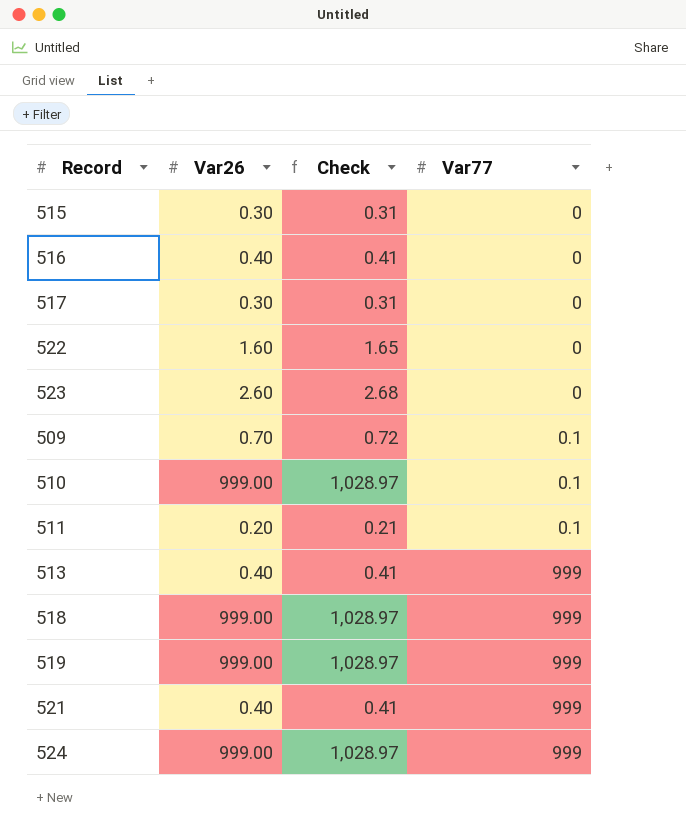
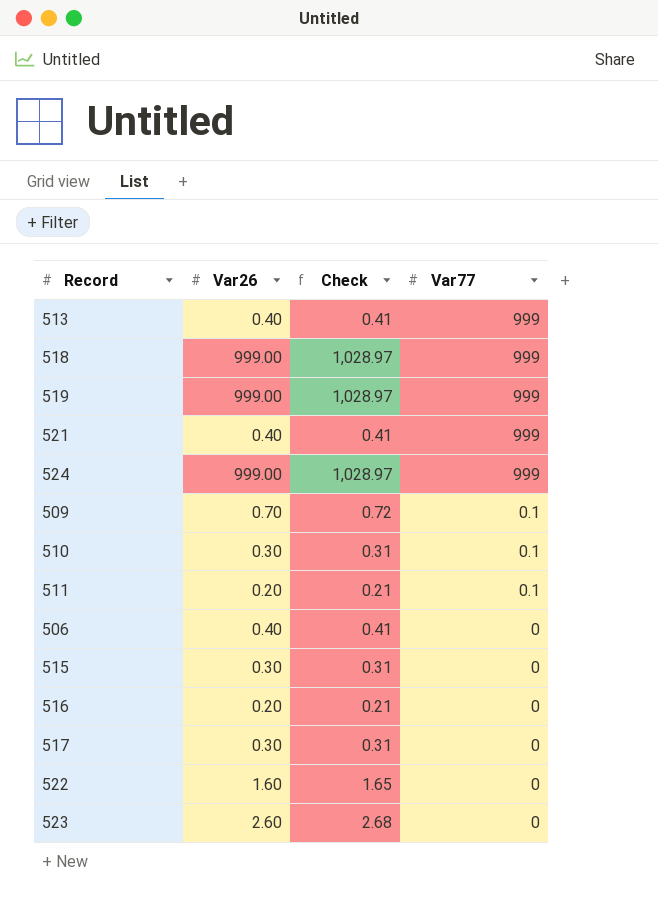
row order: Var77 ascending -> Var77 descending
510 | Var26: 999.00 -> 0.30
510 | Check: 1,028.97 -> 0.31
row 506: none -> 0.40 | 0.41 | 0
516 | Var26: 0.40 -> 0.20
516 | Check: 0.41 -> 0.21

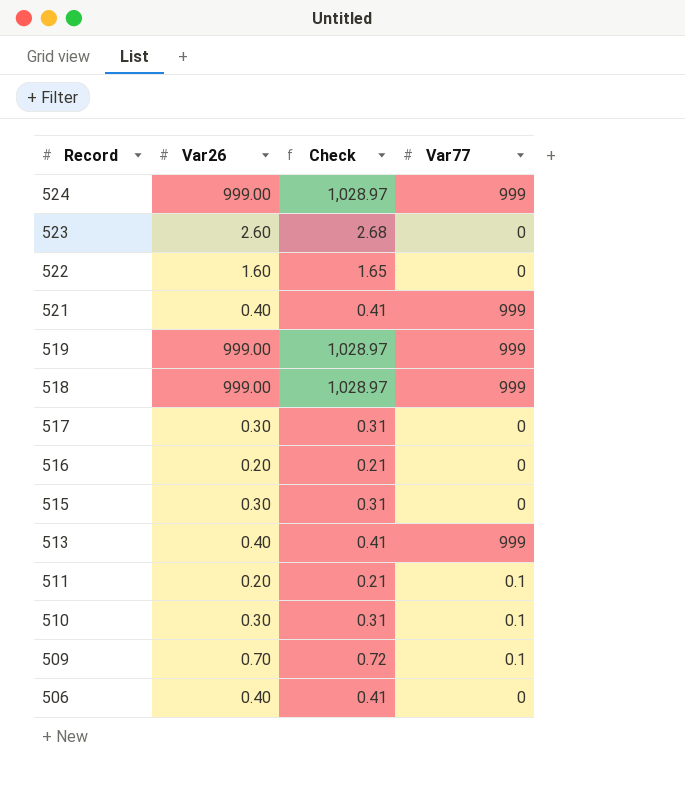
row order: Var77 descending -> Record descending

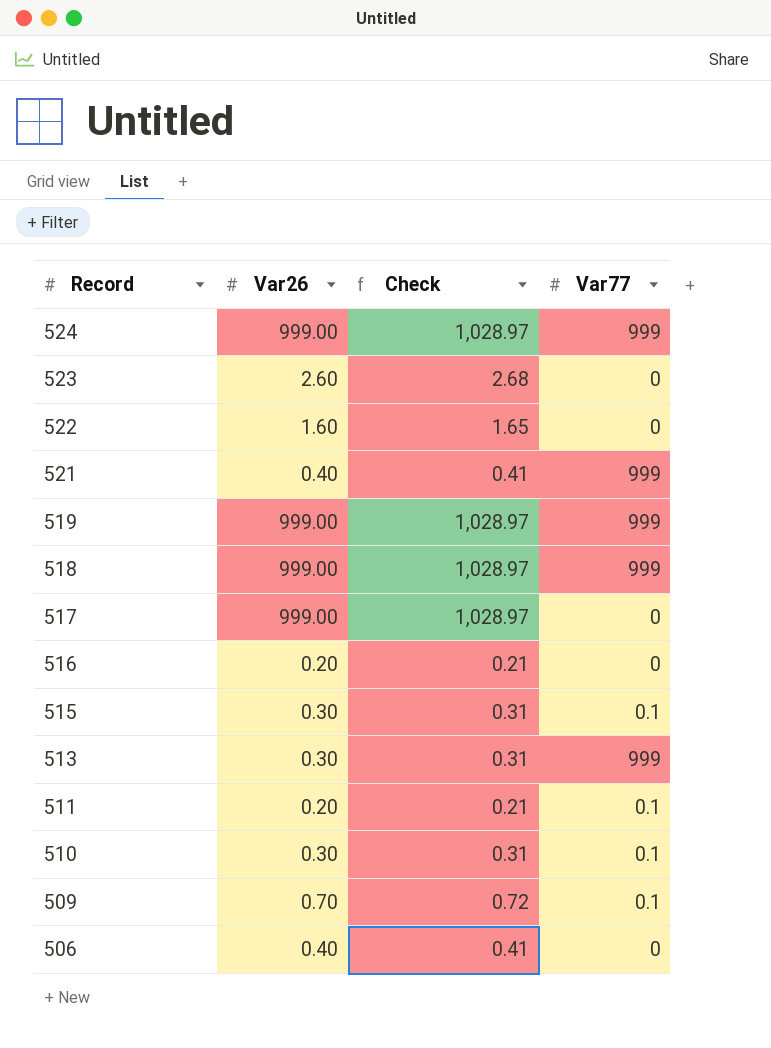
517 | Var26: 0.30 -> 999.00
517 | Check: 0.31 -> 1,028.97
515 | Var77: 0 -> 0.1
513 | Var26: 0.40 -> 0.30
513 | Check: 0.41 -> 0.31

